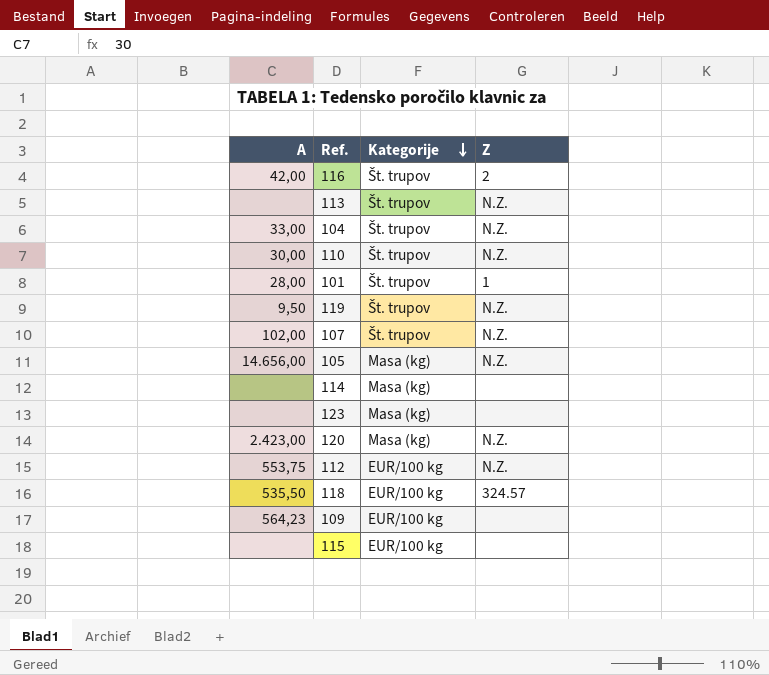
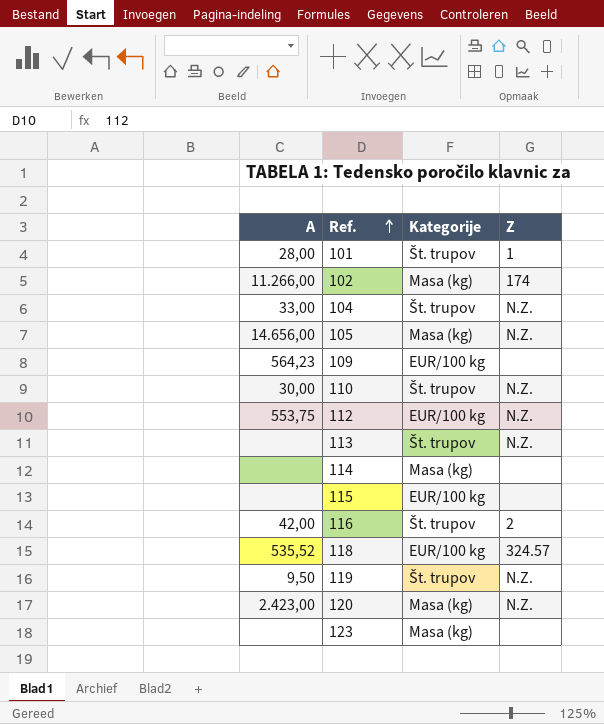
row order: Kategorije descending -> Ref. ascending
row 107: 102,00 | Št. trupov | N.Z. -> none
row 102: none -> 11.266,00 | Masa (kg) | 174
118 | A: 535,50 -> 535,52

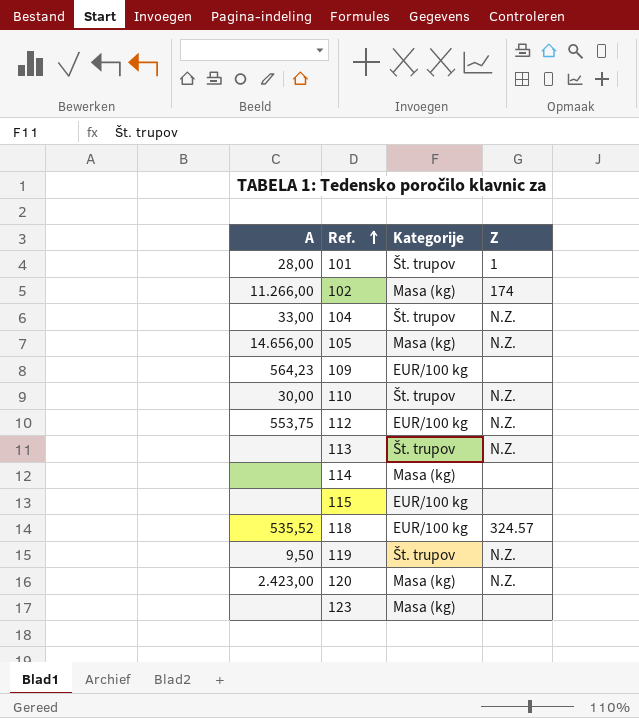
row 116: 42,00 | Št. trupov | 2 -> none

